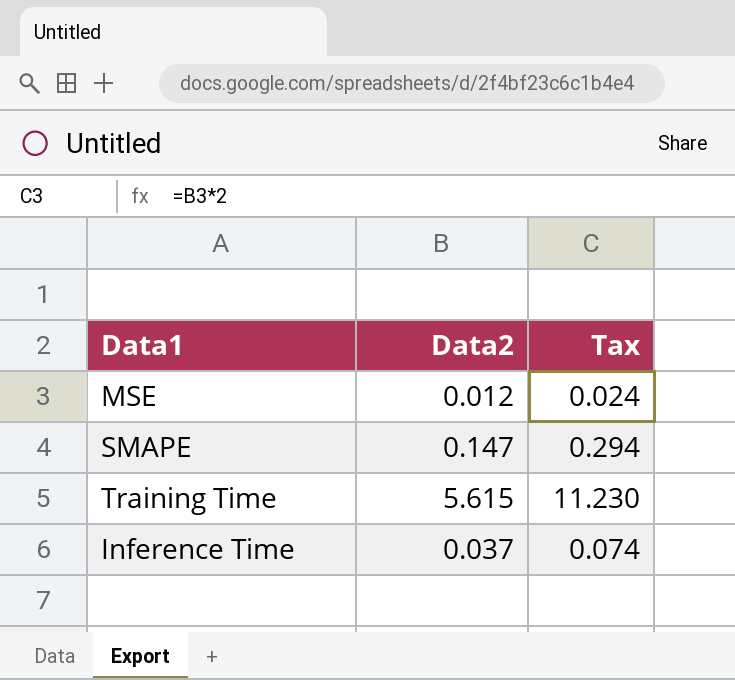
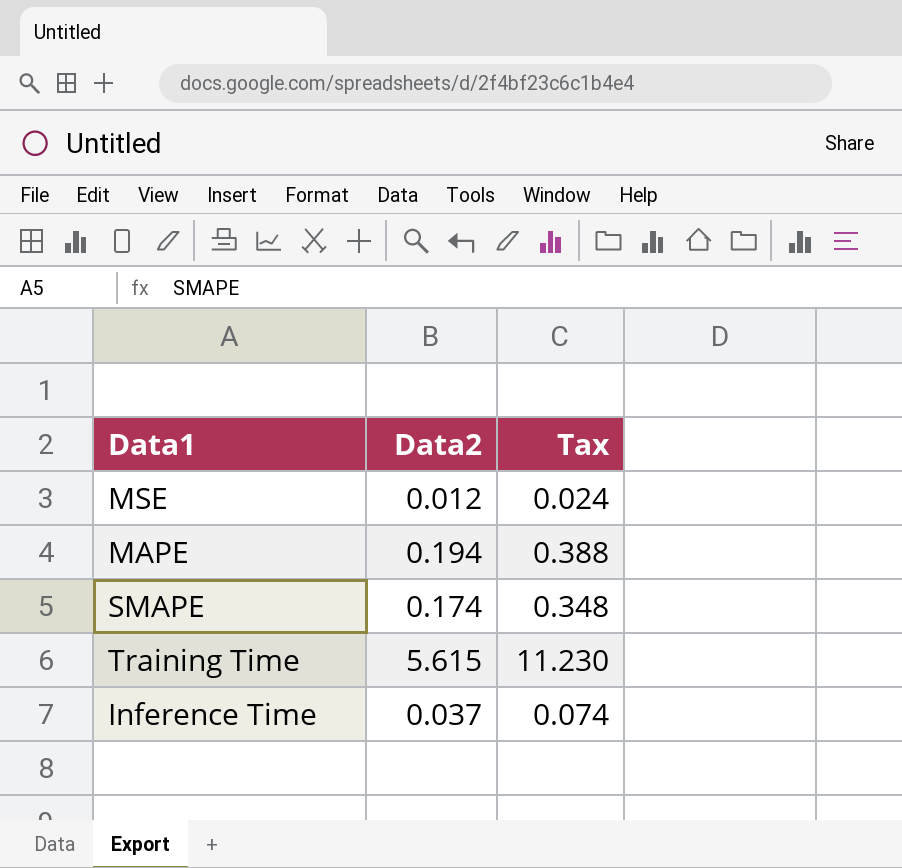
row MAPE: none -> 0.194 | 0.388
SMAPE | Data2: 0.147 -> 0.174
SMAPE | Tax: 0.294 -> 0.348

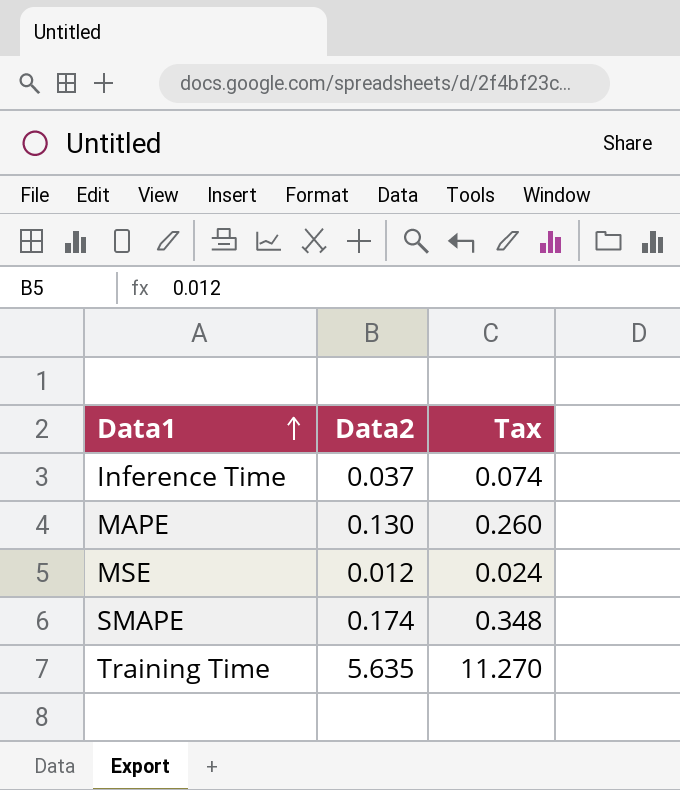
row order: none -> Data1 ascending
MAPE | Data2: 0.194 -> 0.130
MAPE | Tax: 0.388 -> 0.260
Training Time | Data2: 5.615 -> 5.635
Training Time | Tax: 11.230 -> 11.270

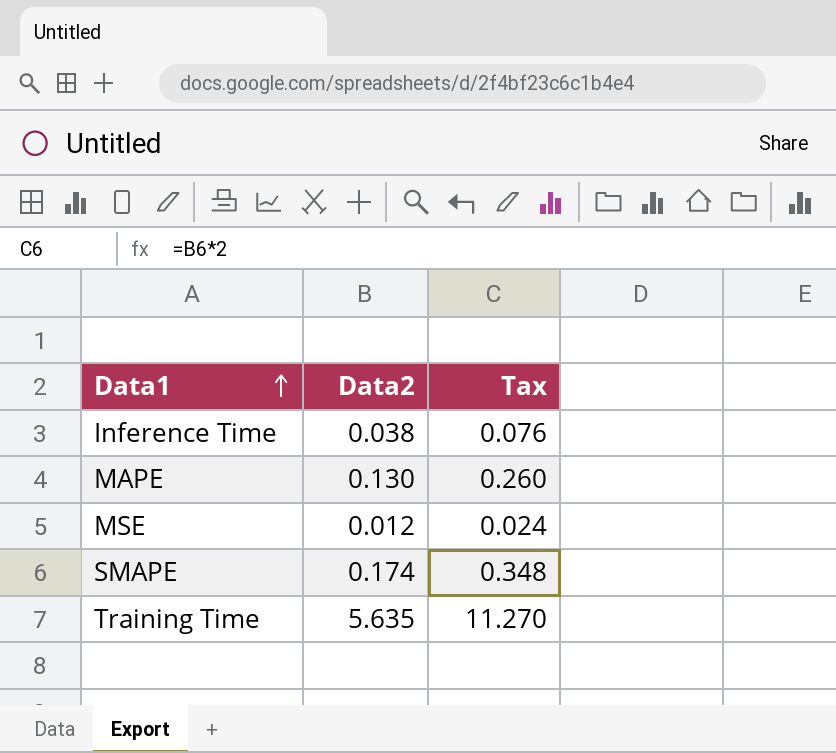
Inference Time | Data2: 0.037 -> 0.038
Inference Time | Tax: 0.074 -> 0.076

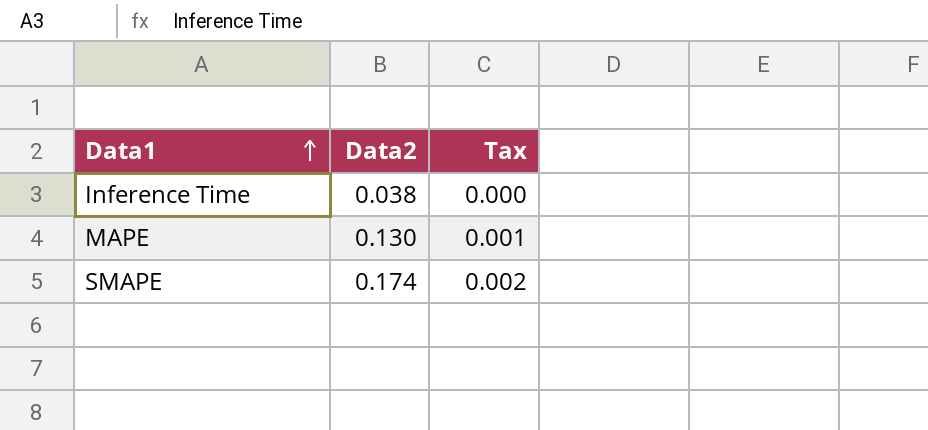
column Tax | formula: [Data2] * 2 -> [Data2] * 0.01
row MSE: 0.012 | 0.024 -> none
row Training Time: 5.635 | 11.270 -> none

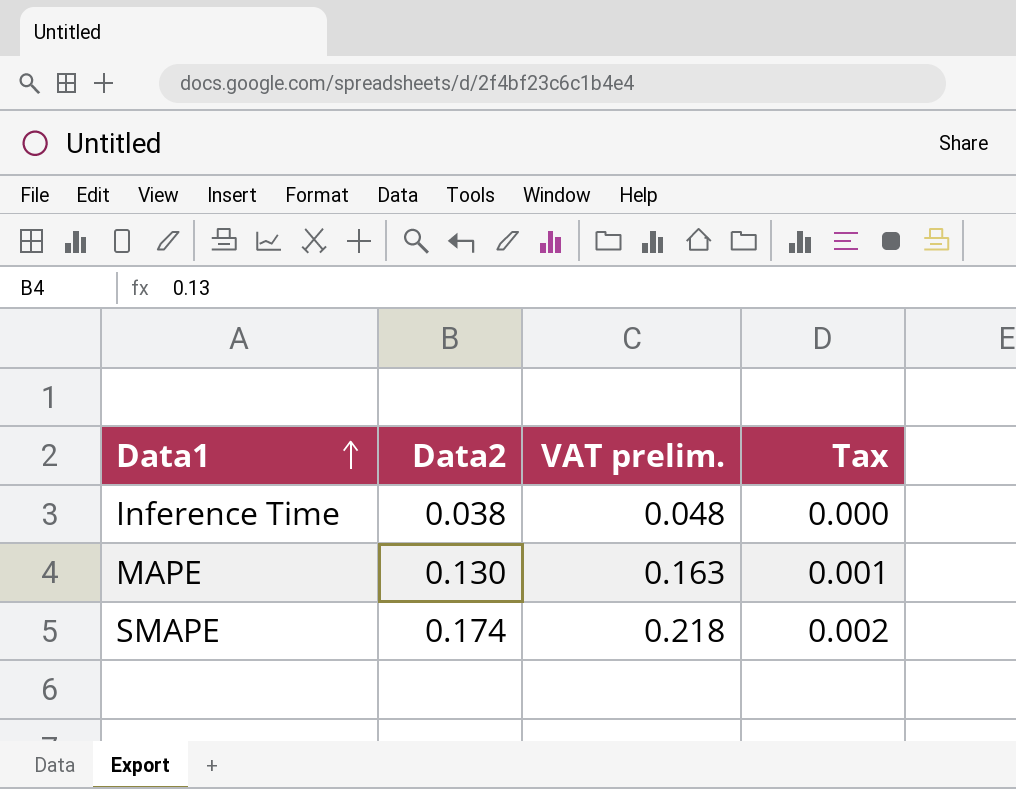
column VAT prelim. | formula: none -> [Data2] * 1.25

